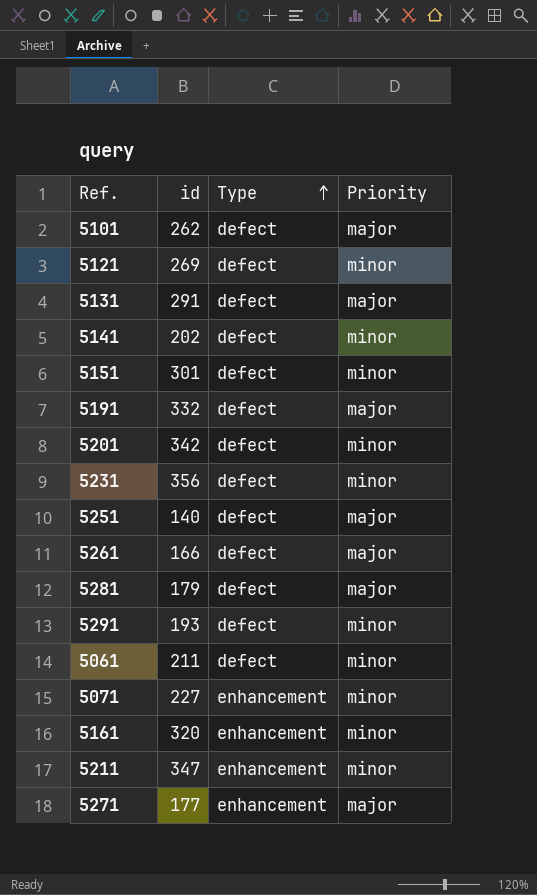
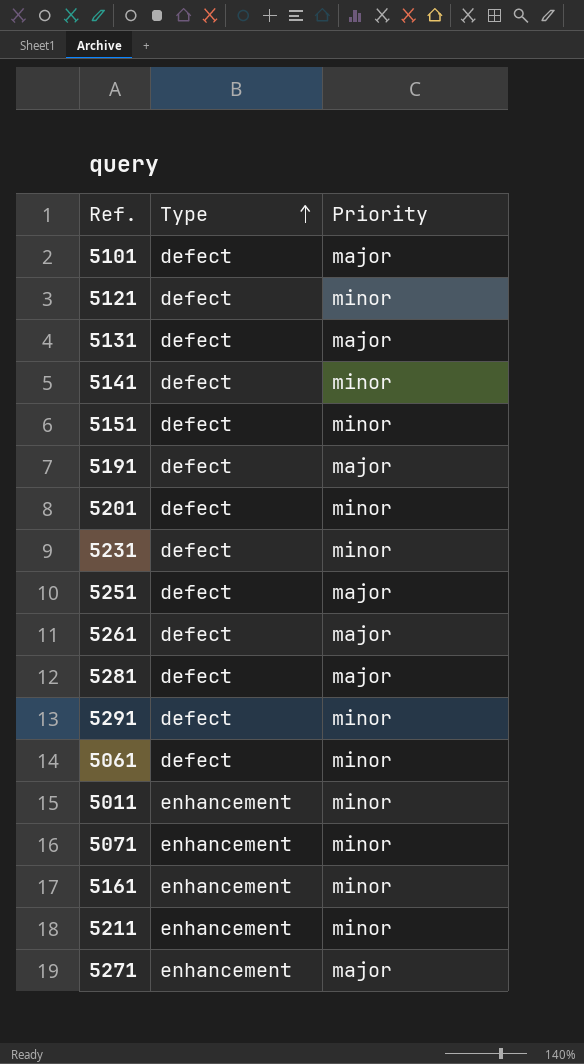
column id | position: 2 -> none
row 5011: none -> enhancement | minor

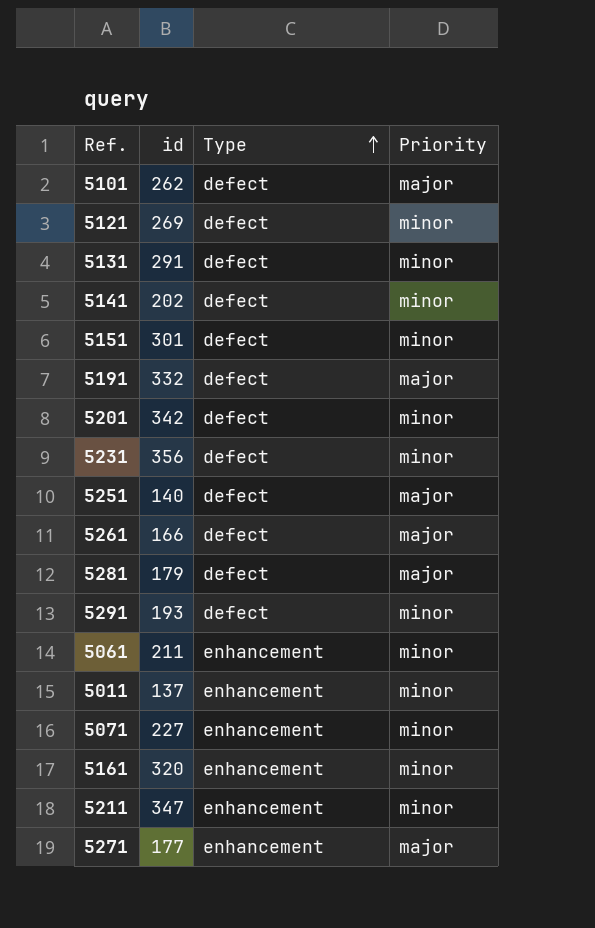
column id | position: none -> 2
5131 | Priority: major -> minor
5061 | Type: defect -> enhancement

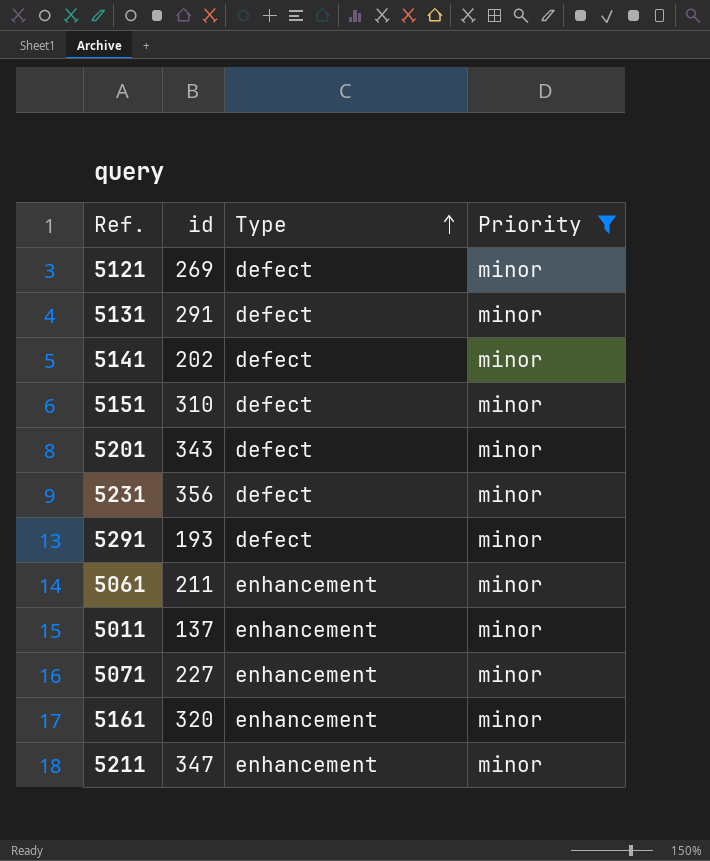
filter: none -> Priority = minor
5151 | id: 301 -> 310
5201 | id: 342 -> 343

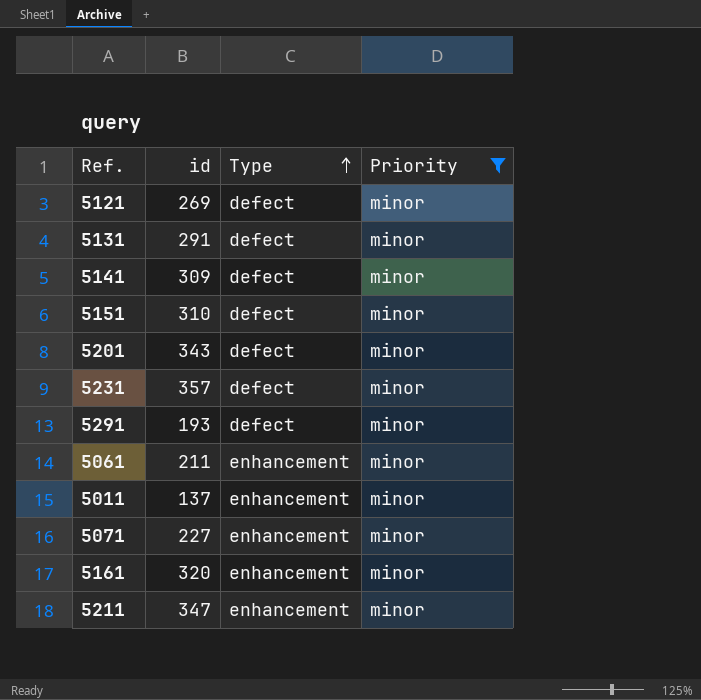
5141 | id: 202 -> 309
5231 | id: 356 -> 357

